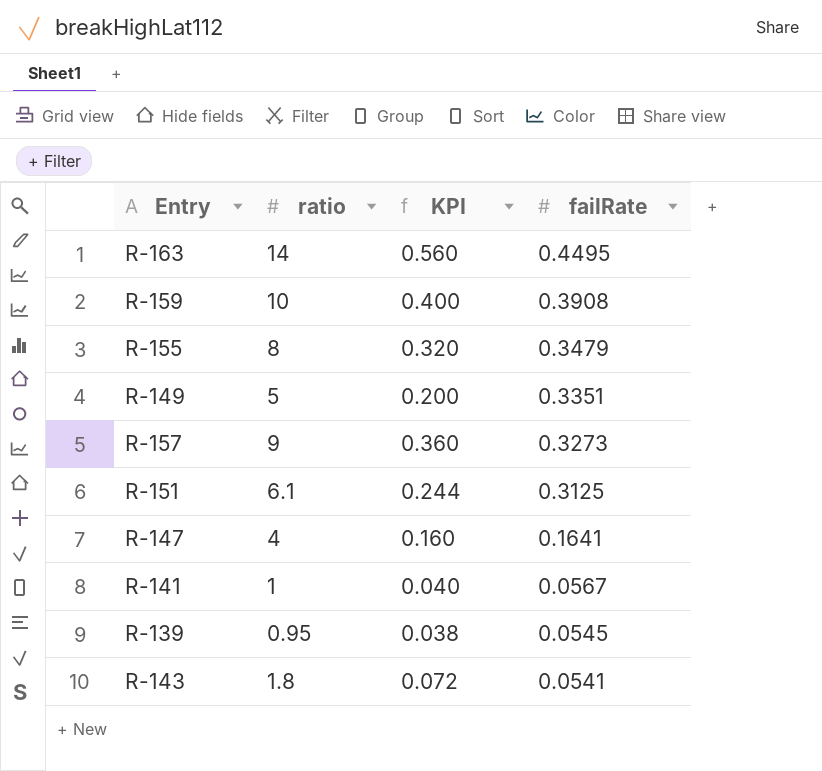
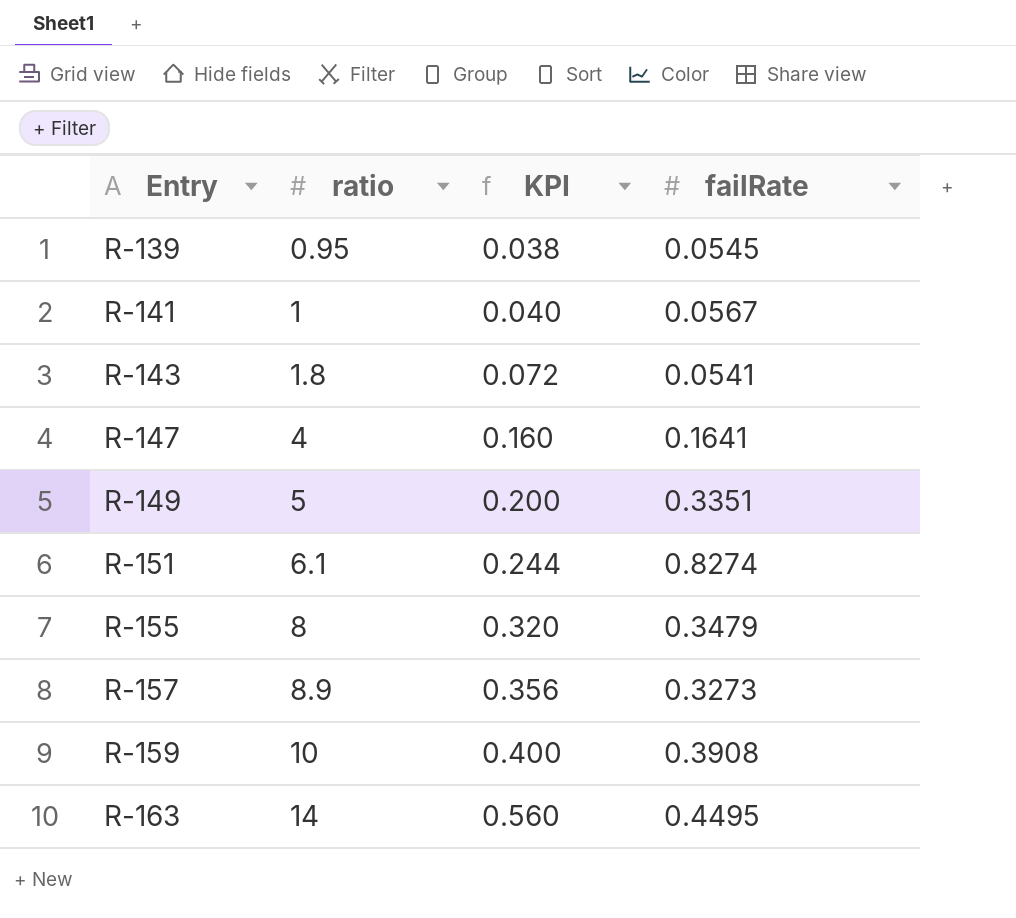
row order: failRate descending -> Entry ascending
R-151 | failRate: 0.3125 -> 0.8274
R-157 | ratio: 9 -> 8.9
R-157 | KPI: 0.360 -> 0.356

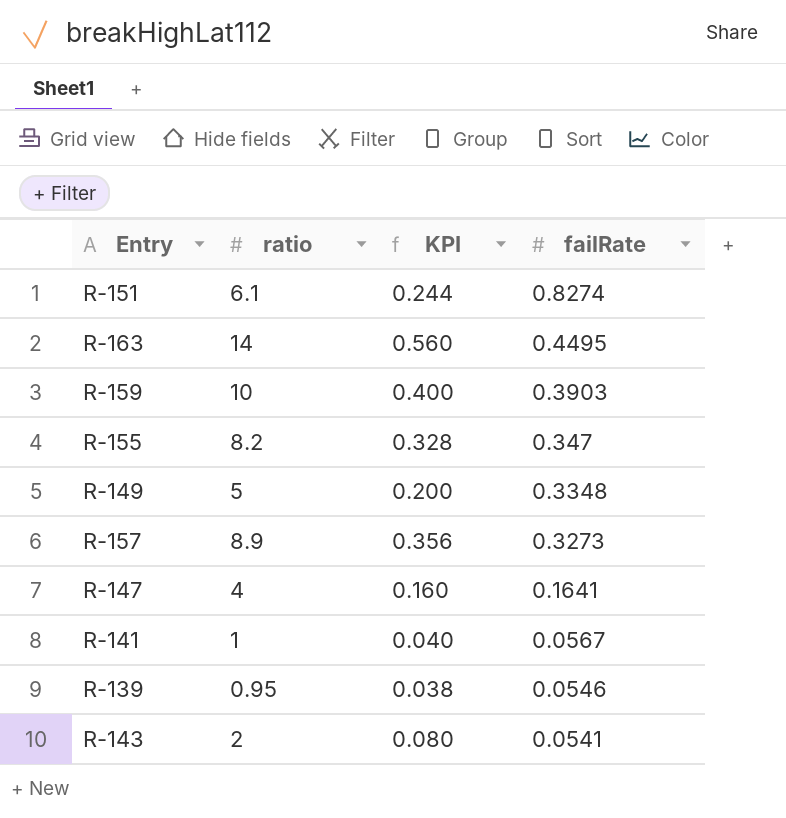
row order: Entry ascending -> failRate descending
R-159 | failRate: 0.3908 -> 0.3903
R-155 | ratio: 8 -> 8.2
R-155 | KPI: 0.320 -> 0.328
R-155 | failRate: 0.3479 -> 0.347
R-149 | failRate: 0.3351 -> 0.3348
R-139 | failRate: 0.0545 -> 0.0546
R-143 | ratio: 1.8 -> 2
R-143 | KPI: 0.072 -> 0.080

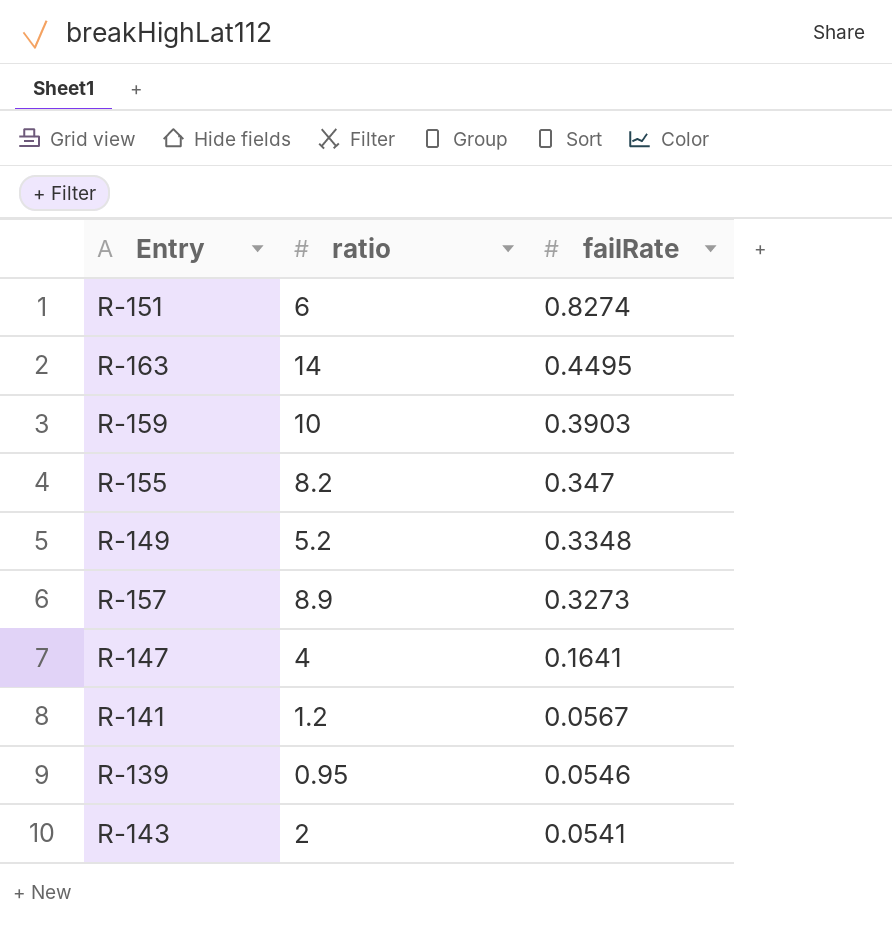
column KPI | formula: [ratio] * 0.04 -> none
R-151 | ratio: 6.1 -> 6
R-149 | ratio: 5 -> 5.2
R-141 | ratio: 1 -> 1.2

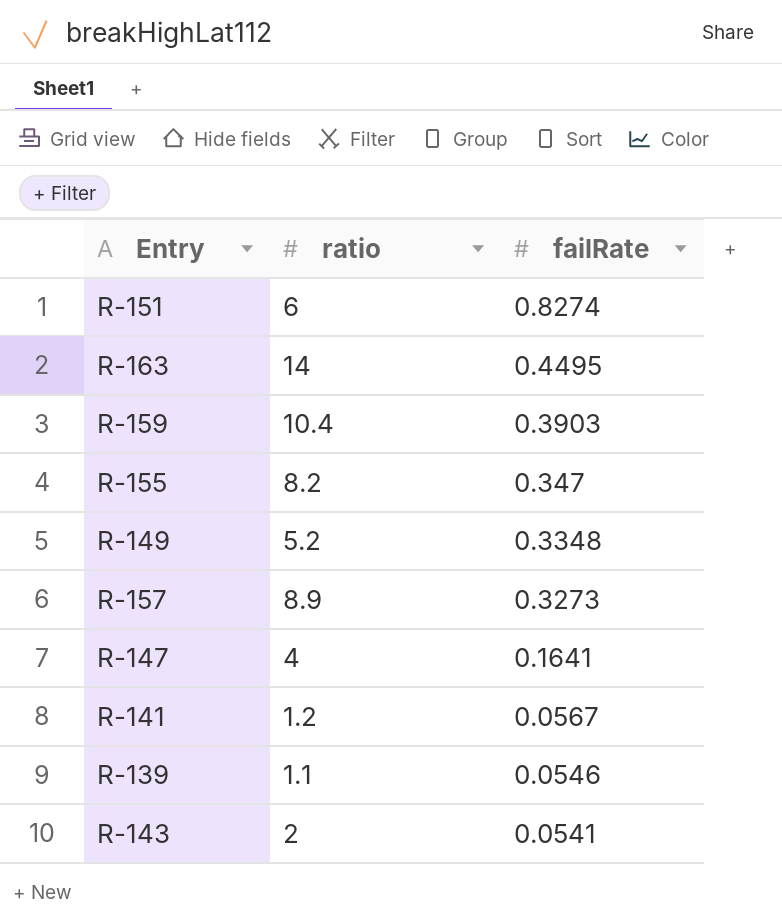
R-159 | ratio: 10 -> 10.4
R-139 | ratio: 0.95 -> 1.1

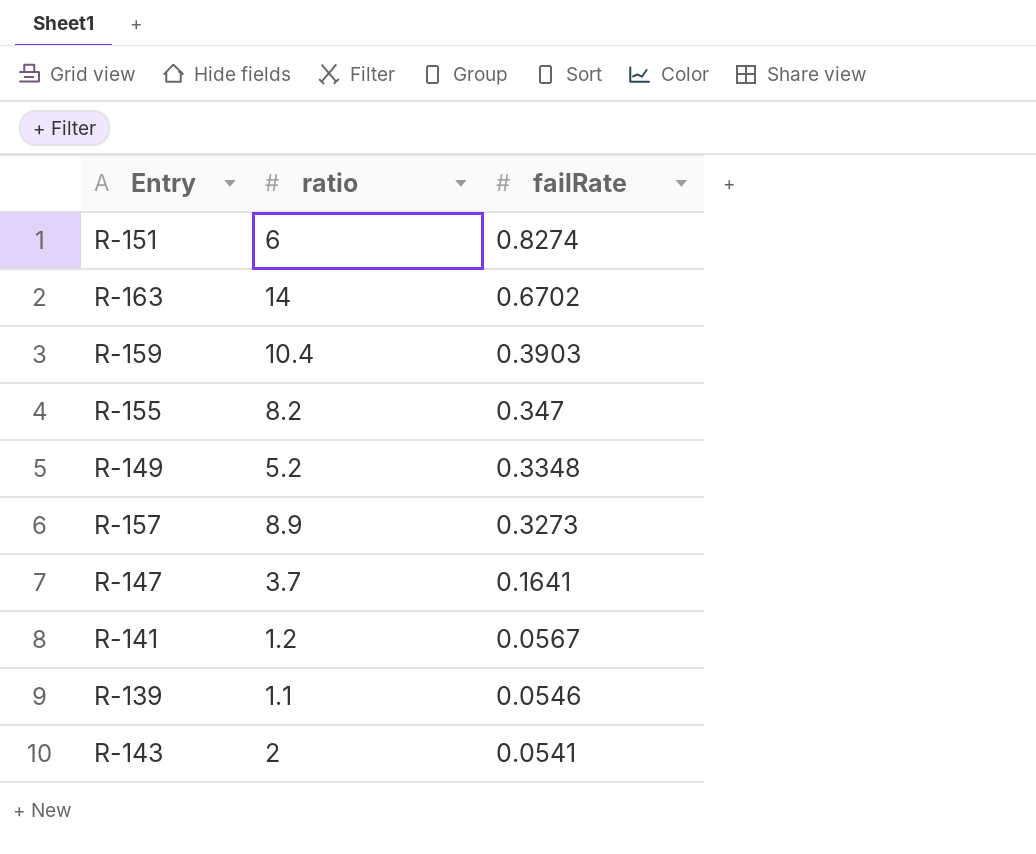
R-163 | failRate: 0.4495 -> 0.6702
R-147 | ratio: 4 -> 3.7

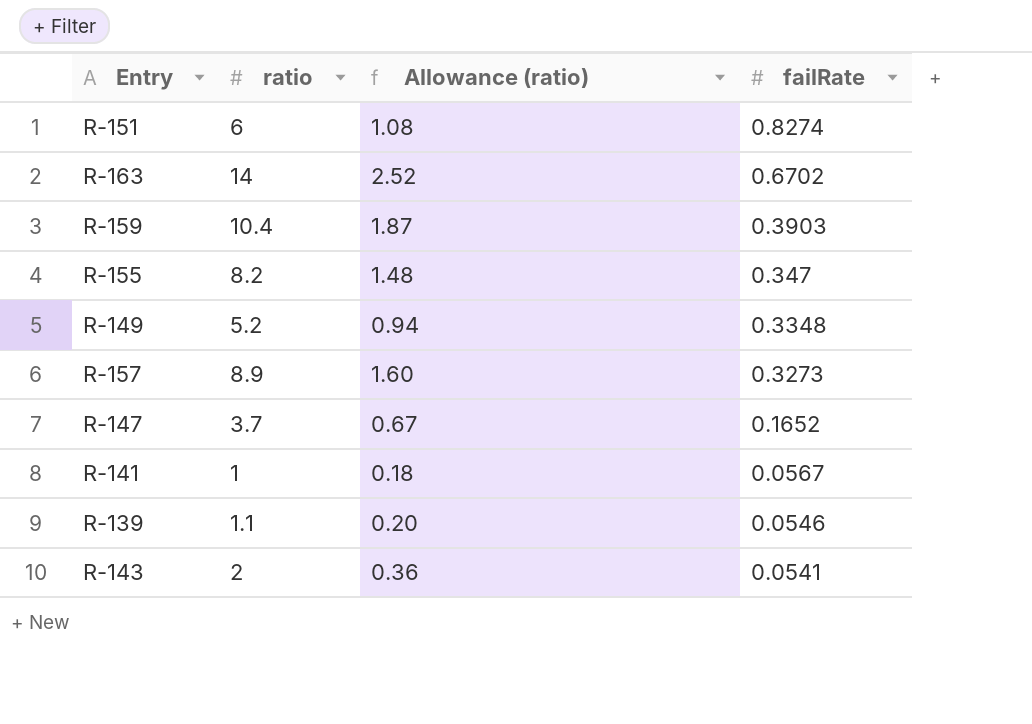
column Allowance (ratio) | formula: none -> [ratio] * 0.18
R-147 | failRate: 0.1641 -> 0.1652
R-141 | ratio: 1.2 -> 1

